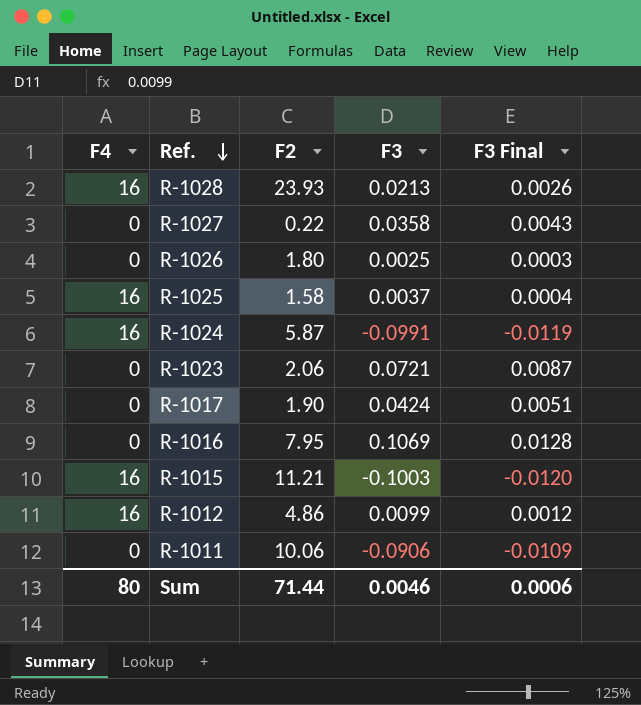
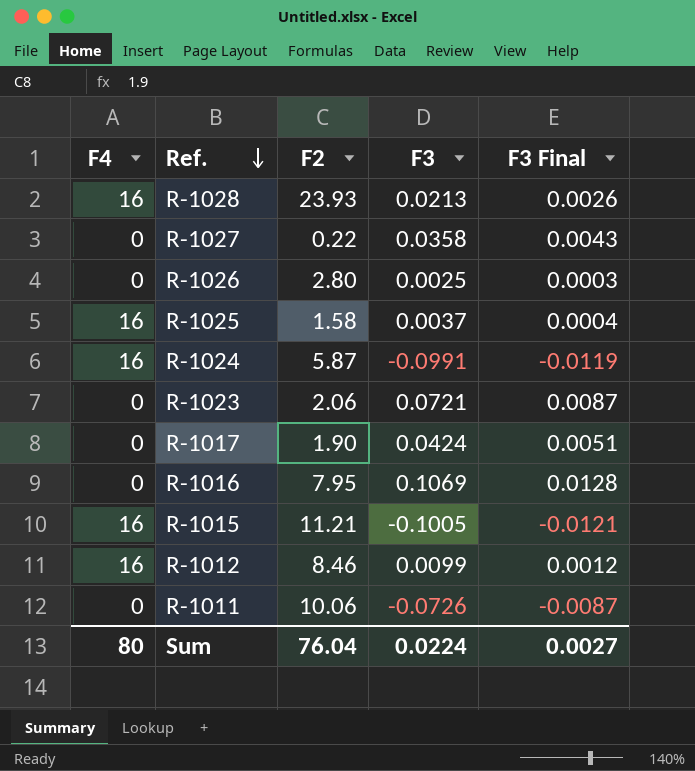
R-1026 | F2: 1.80 -> 2.80
R-1015 | F3: -0.1003 -> -0.1005
R-1015 | F3 Final: -0.0120 -> -0.0121
R-1012 | F2: 4.86 -> 8.46
R-1011 | F3: -0.0906 -> -0.0726
R-1011 | F3 Final: -0.0109 -> -0.0087
Sum | F2: 71.44 -> 76.04
Sum | F3: 0.0046 -> 0.0224
Sum | F3 Final: 0.0006 -> 0.0027

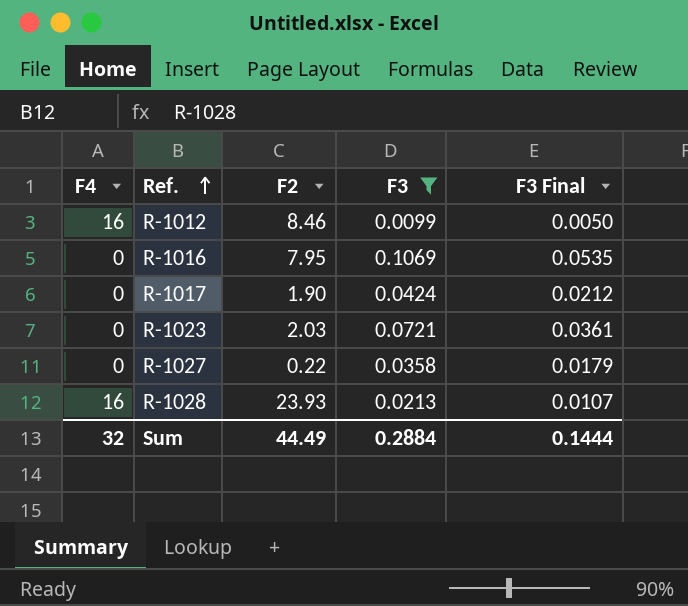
filter: none -> F3 >= 0.0099
row order: Ref. descending -> Ref. ascending
column F3 Final | formula: [F3] * 0.12 -> [F3] * 0.5
R-1023 | F2: 2.06 -> 2.03
Sum | F4: 80 -> 32
Sum | F2: 76.04 -> 44.49
Sum | F3: 0.0224 -> 0.2884
Sum | F3 Final: 0.0027 -> 0.1444

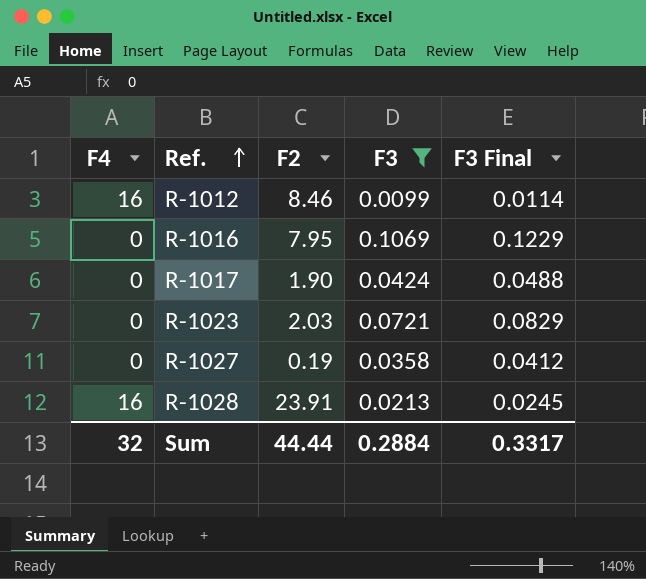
column F3 Final | formula: [F3] * 0.5 -> [F3] * 1.15
R-1027 | F2: 0.22 -> 0.19
R-1028 | F2: 23.93 -> 23.91
Sum | F2: 44.49 -> 44.44
Sum | F3 Final: 0.1444 -> 0.3317

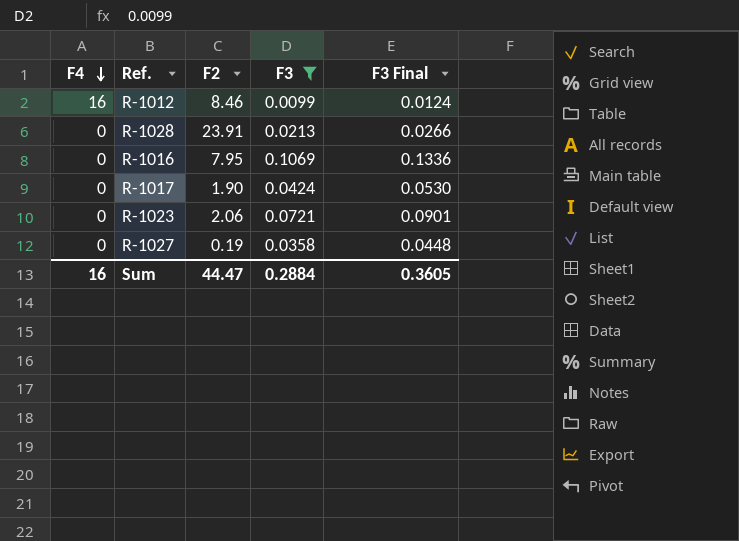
row order: Ref. ascending -> F4 descending
column F3 Final | formula: [F3] * 1.15 -> [F3] * 1.25
R-1028 | F4: 16 -> 0
R-1023 | F2: 2.03 -> 2.06
Sum | F4: 32 -> 16
Sum | F2: 44.44 -> 44.47
Sum | F3 Final: 0.3317 -> 0.3605

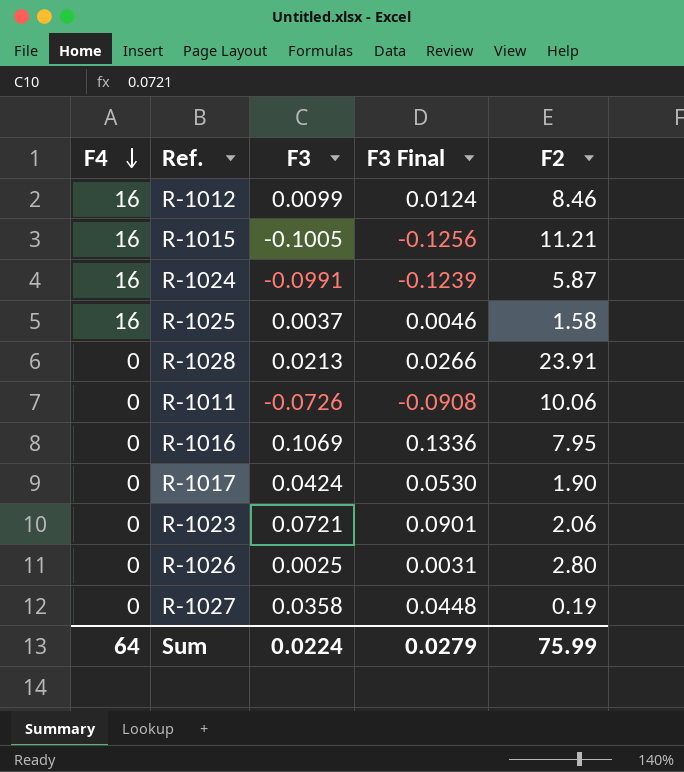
filter: F3 >= 0.0099 -> none
column F2 | position: 3 -> 5
Sum | F4: 16 -> 64
Sum | F3: 0.2884 -> 0.0224
Sum | F3 Final: 0.3605 -> 0.0279
Sum | F2: 44.47 -> 75.99

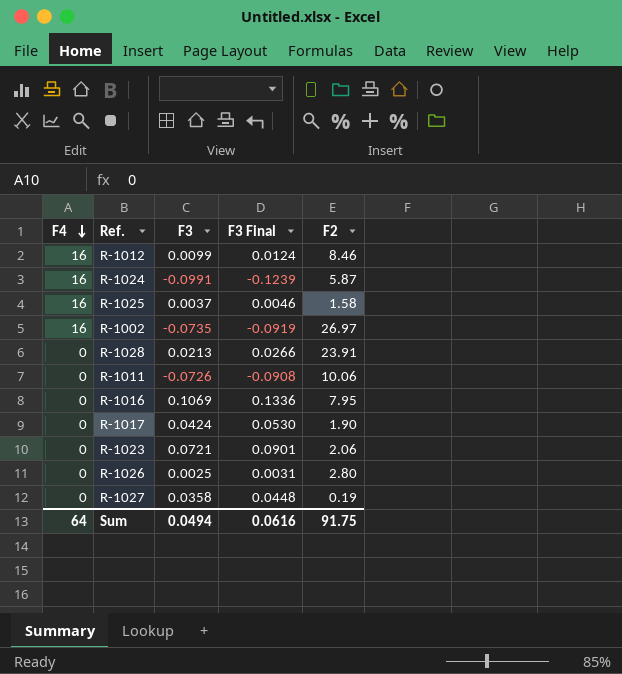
row R-1015: 16 | -0.1005 | -0.1256 | 11.21 -> none
row R-1002: none -> 16 | -0.0735 | -0.0919 | 26.97
Sum | F3: 0.0224 -> 0.0494
Sum | F3 Final: 0.0279 -> 0.0616
Sum | F2: 75.99 -> 91.75

